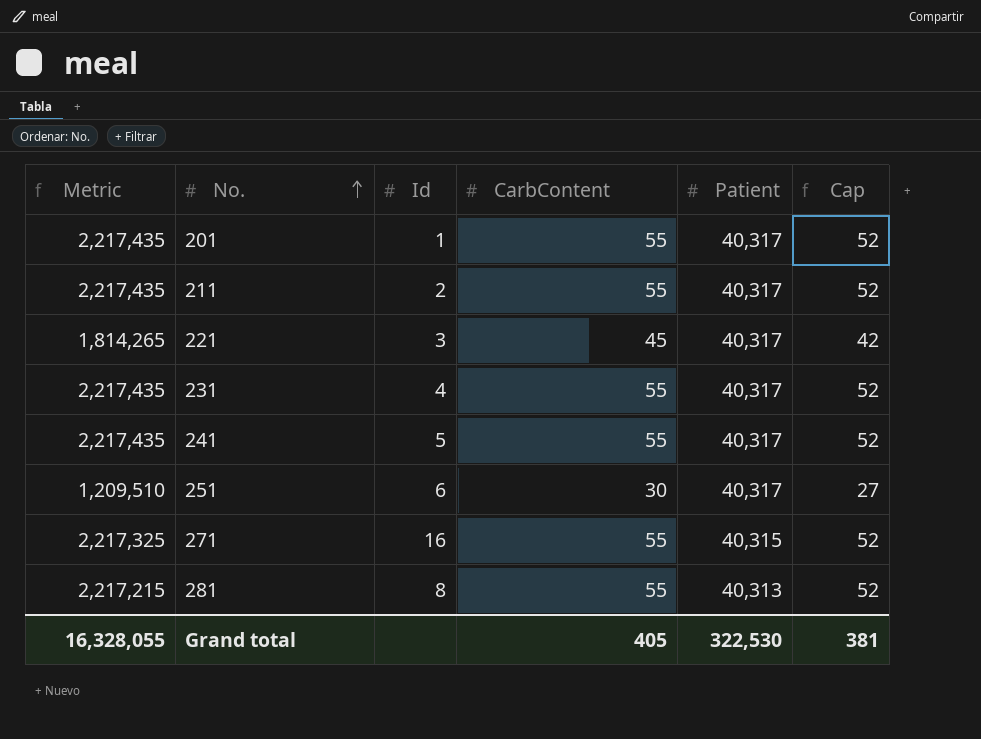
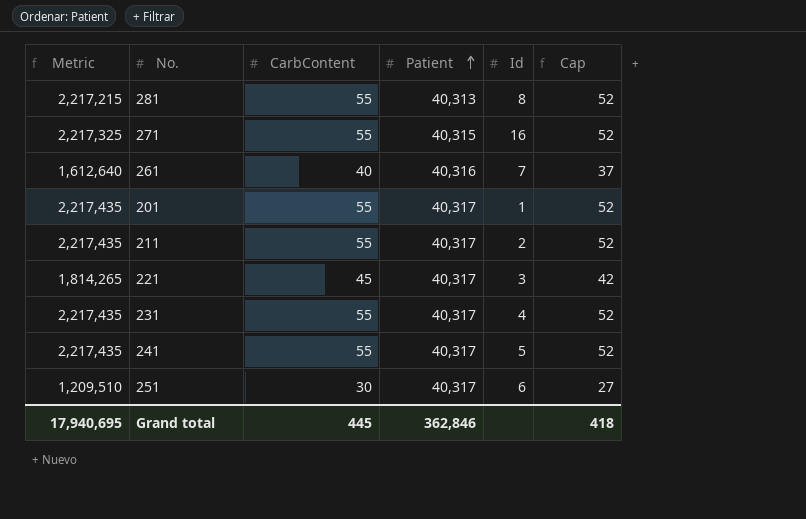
row order: No. ascending -> Patient ascending
column Id | position: 3 -> 5
row 261: none -> 1,612,640 | 40 | 40,316 | 7 | 37
Grand total | Metric: 16,328,055 -> 17,940,695
Grand total | CarbContent: 405 -> 445
Grand total | Patient: 322,530 -> 362,846
Grand total | Cap: 381 -> 418

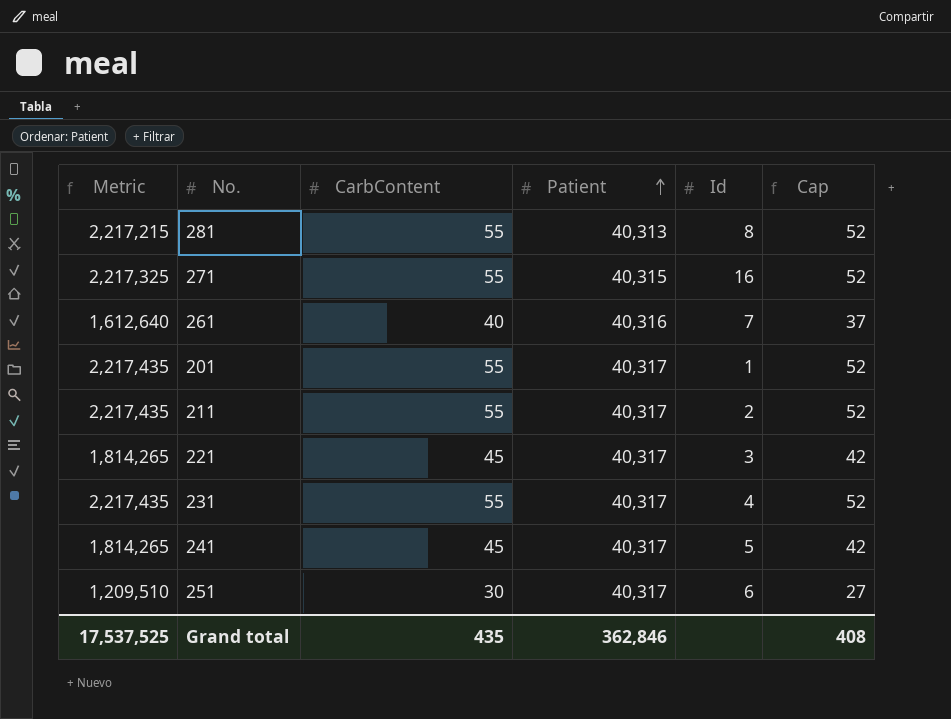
241 | Metric: 2,217,435 -> 1,814,265
241 | CarbContent: 55 -> 45
241 | Cap: 52 -> 42
Grand total | Metric: 17,940,695 -> 17,537,525
Grand total | CarbContent: 445 -> 435
Grand total | Cap: 418 -> 408

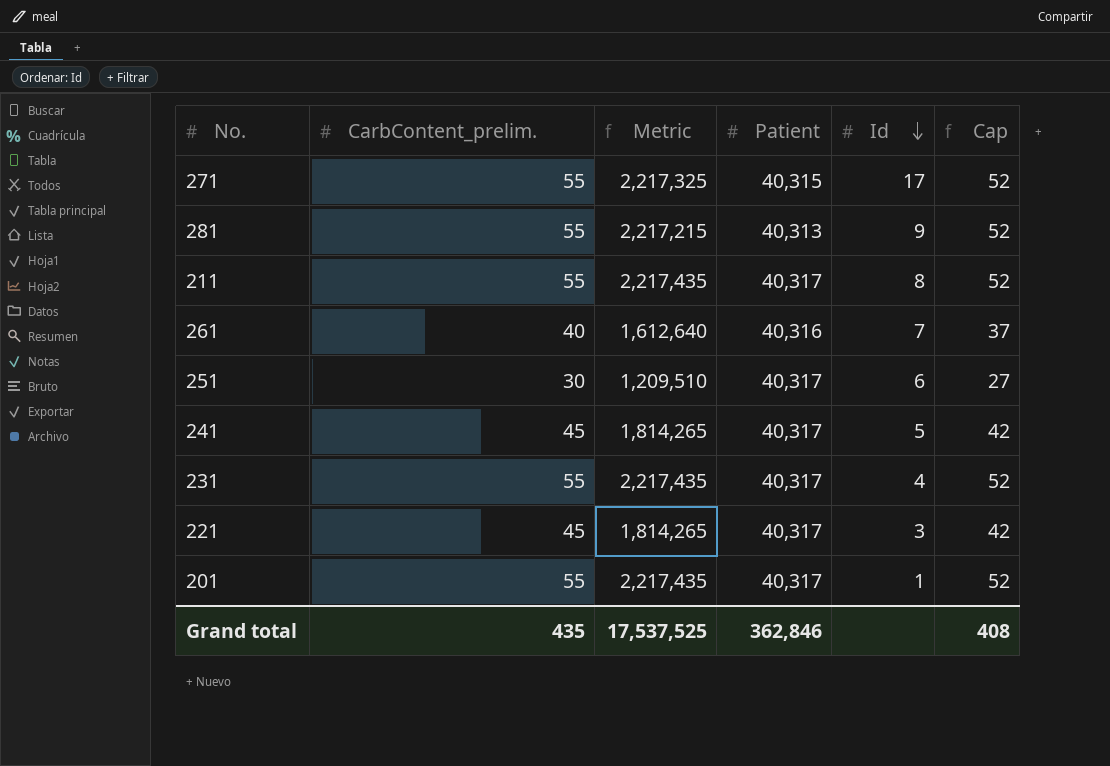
row order: Patient ascending -> Id descending
column name: CarbContent -> CarbContent_prelim.
column Metric | position: 1 -> 3
271 | Id: 16 -> 17
281 | Id: 8 -> 9
211 | Id: 2 -> 8

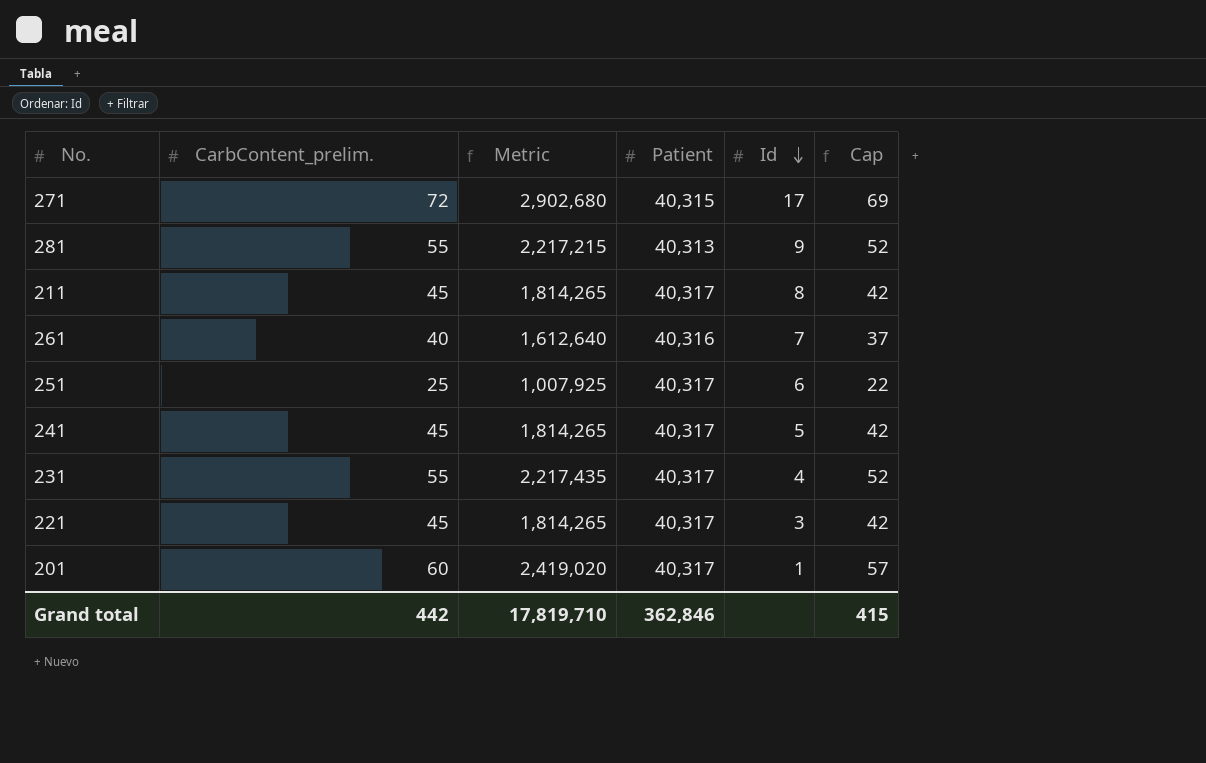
271 | CarbContent_prelim.: 55 -> 72
271 | Metric: 2,217,325 -> 2,902,680
271 | Cap: 52 -> 69
211 | CarbContent_prelim.: 55 -> 45
211 | Metric: 2,217,435 -> 1,814,265
211 | Cap: 52 -> 42
251 | CarbContent_prelim.: 30 -> 25
251 | Metric: 1,209,510 -> 1,007,925
251 | Cap: 27 -> 22
201 | CarbContent_prelim.: 55 -> 60
201 | Metric: 2,217,435 -> 2,419,020
201 | Cap: 52 -> 57
Grand total | CarbContent_prelim.: 435 -> 442
Grand total | Metric: 17,537,525 -> 17,819,710
Grand total | Cap: 408 -> 415

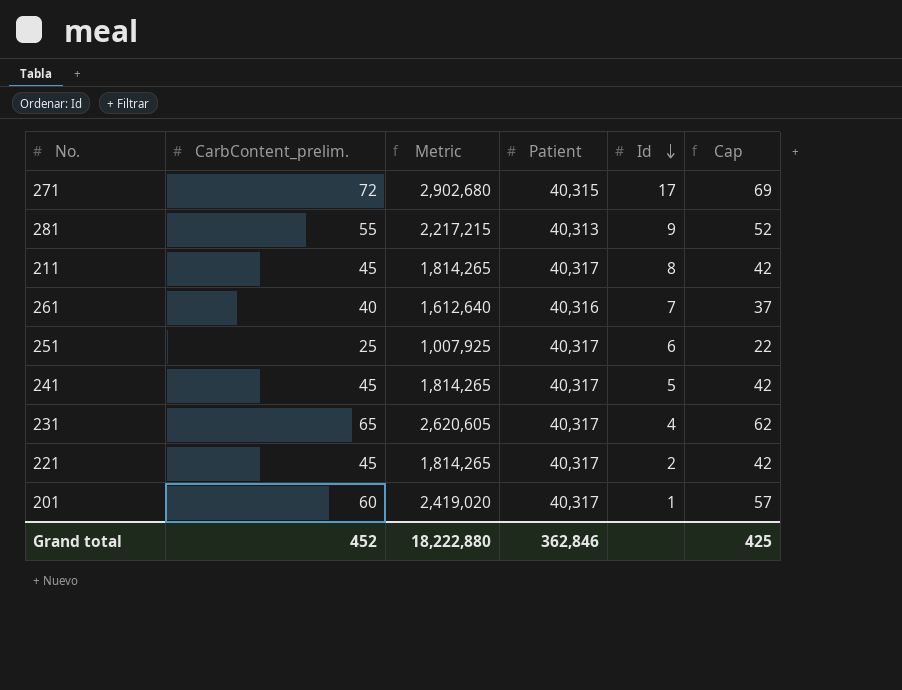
231 | CarbContent_prelim.: 55 -> 65
231 | Metric: 2,217,435 -> 2,620,605
231 | Cap: 52 -> 62
221 | Id: 3 -> 2
Grand total | CarbContent_prelim.: 442 -> 452
Grand total | Metric: 17,819,710 -> 18,222,880
Grand total | Cap: 415 -> 425

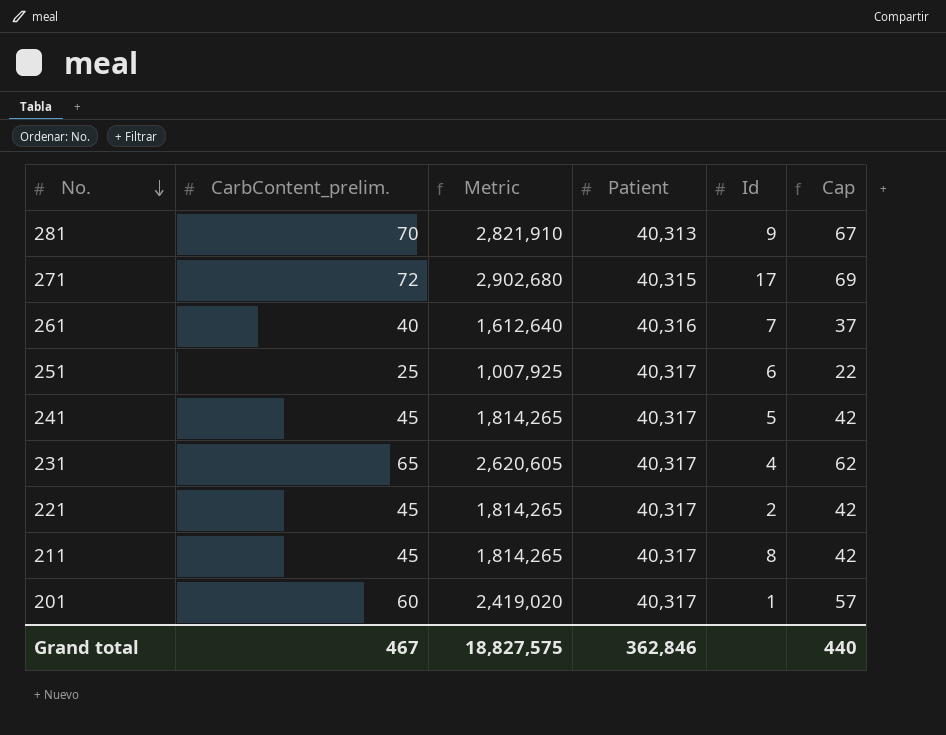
row order: Id descending -> No. descending
281 | CarbContent_prelim.: 55 -> 70
281 | Metric: 2,217,215 -> 2,821,910
281 | Cap: 52 -> 67
Grand total | CarbContent_prelim.: 452 -> 467
Grand total | Metric: 18,222,880 -> 18,827,575
Grand total | Cap: 425 -> 440

